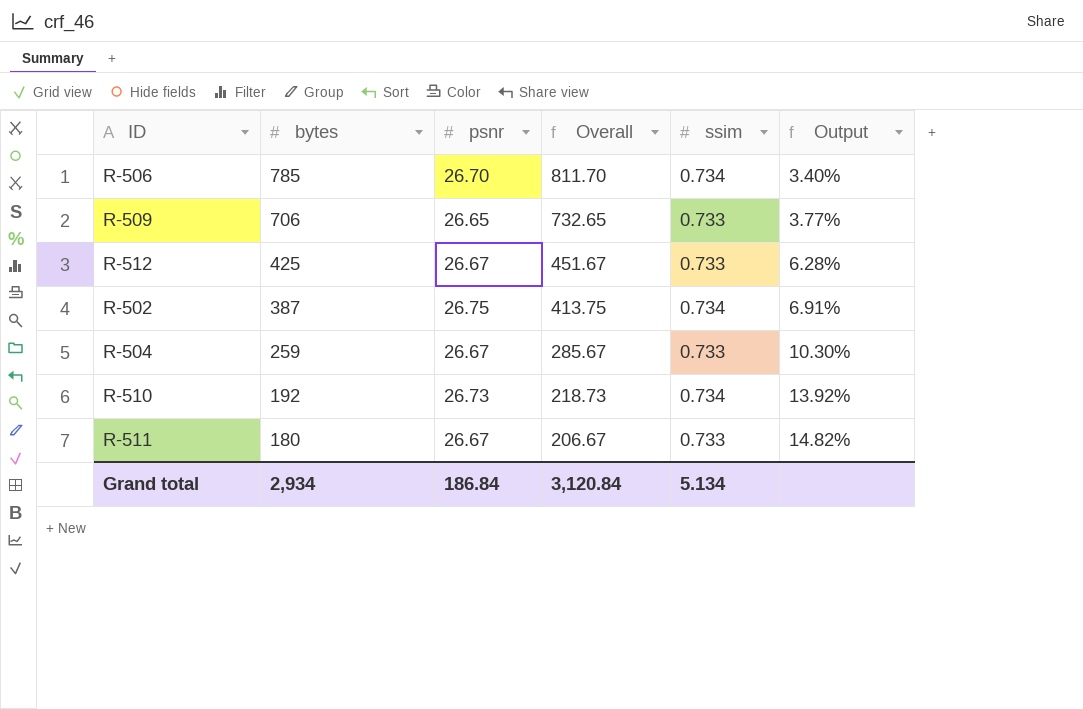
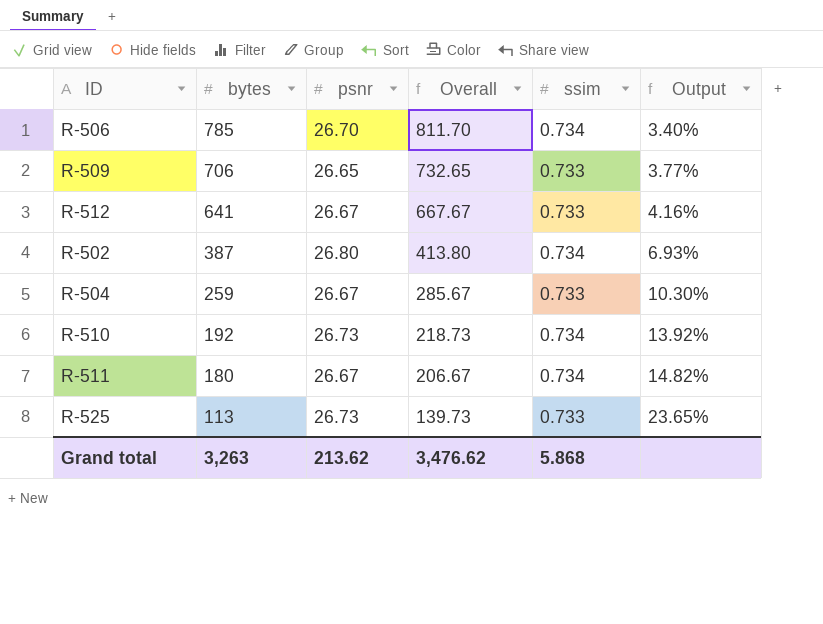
R-512 | bytes: 425 -> 641
R-512 | Overall: 451.67 -> 667.67
R-512 | Output: 6.28% -> 4.16%
R-502 | psnr: 26.75 -> 26.80
R-502 | Overall: 413.75 -> 413.80
R-502 | Output: 6.91% -> 6.93%
R-511 | ssim: 0.733 -> 0.734
row R-525: none -> 113 | 26.73 | 139.73 | 0.733 | 23.65%
Grand total | bytes: 2,934 -> 3,263
Grand total | psnr: 186.84 -> 213.62
Grand total | Overall: 3,120.84 -> 3,476.62
Grand total | ssim: 5.134 -> 5.868

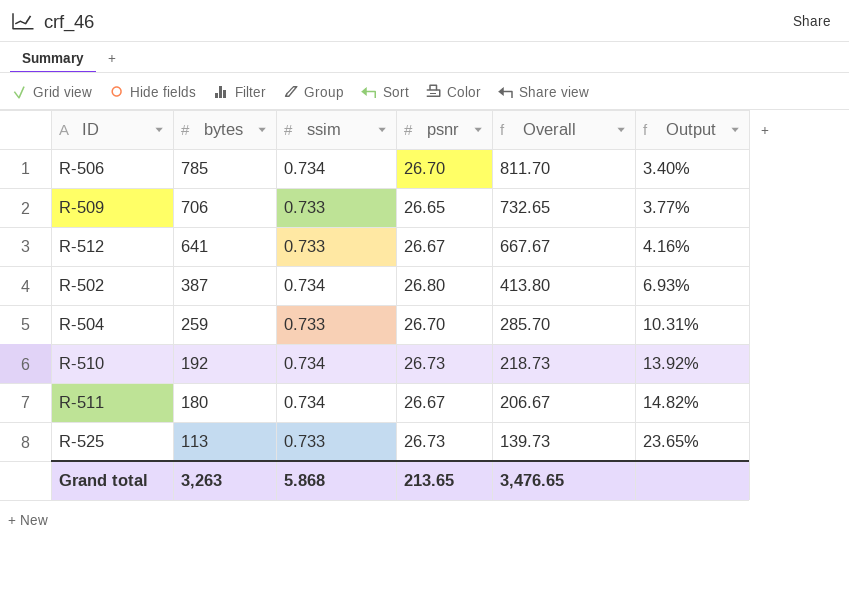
column ssim | position: 5 -> 3
R-504 | psnr: 26.67 -> 26.70
R-504 | Overall: 285.67 -> 285.70
R-504 | Output: 10.30% -> 10.31%
Grand total | psnr: 213.62 -> 213.65
Grand total | Overall: 3,476.62 -> 3,476.65

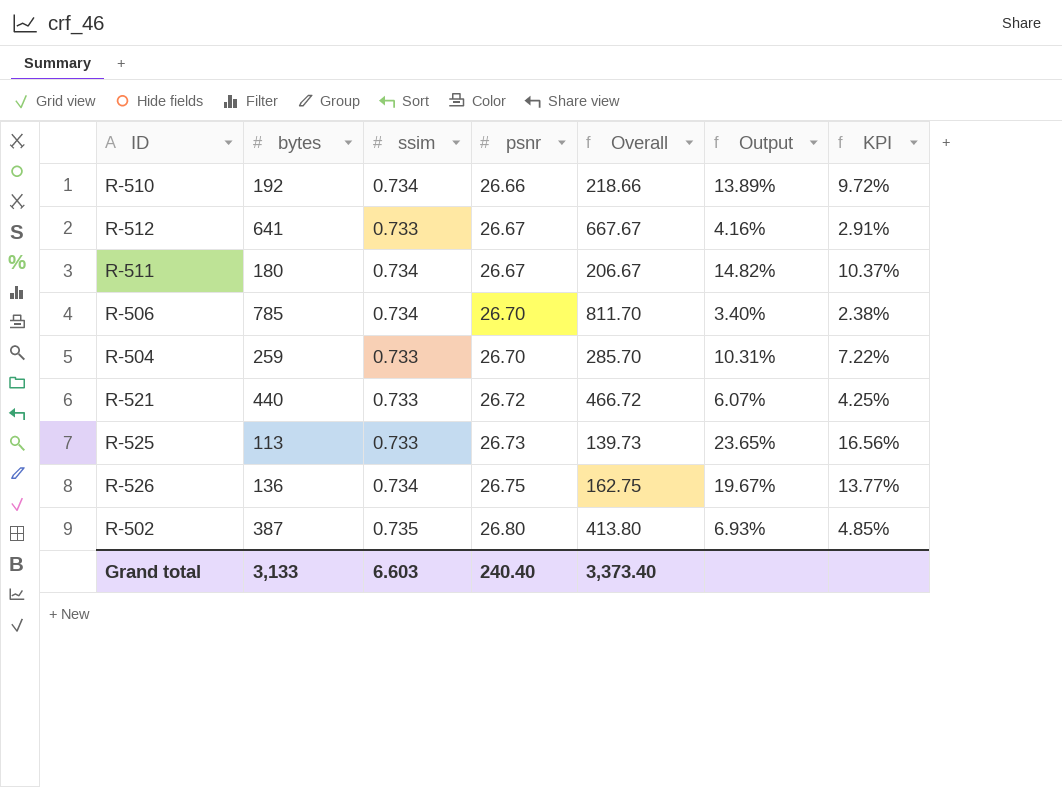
row order: bytes descending -> psnr ascending
column KPI | formula: none -> [Output] * 0.7
row R-509: 706 | 0.733 | 26.65 | 732.65 | 3.77% -> none
R-510 | psnr: 26.73 -> 26.66
R-510 | Overall: 218.73 -> 218.66
R-510 | Output: 13.92% -> 13.89%
row R-521: none -> 440 | 0.733 | 26.72 | 466.72 | 6.07% | 4.25%
row R-526: none -> 136 | 0.734 | 26.75 | 162.75 | 19.67% | 13.77%
R-502 | ssim: 0.734 -> 0.735
Grand total | bytes: 3,263 -> 3,133
Grand total | ssim: 5.868 -> 6.603
Grand total | psnr: 213.65 -> 240.40
Grand total | Overall: 3,476.65 -> 3,373.40

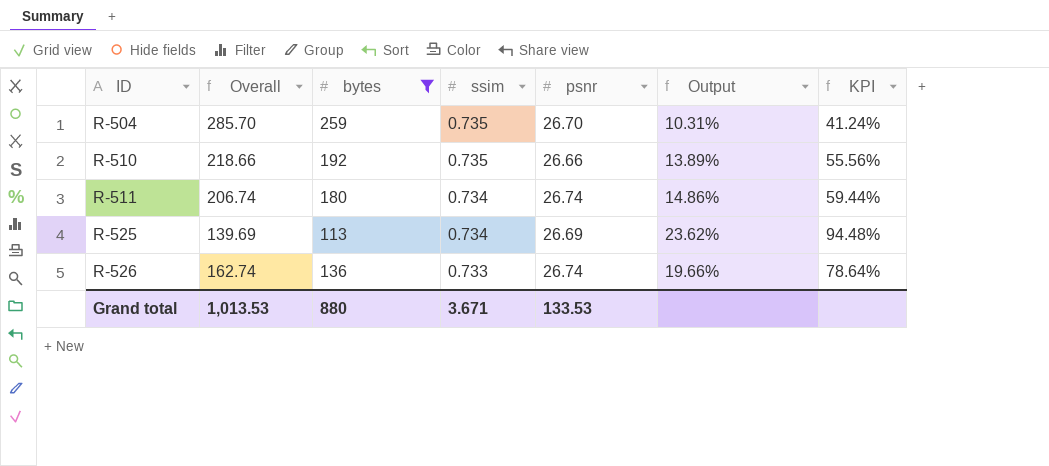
filter: none -> bytes <= 259
row order: psnr ascending -> ID ascending
column Overall | position: 5 -> 2
column KPI | formula: [Output] * 0.7 -> [Output] * 4
R-504 | ssim: 0.733 -> 0.735
R-510 | ssim: 0.734 -> 0.735
R-511 | Overall: 206.67 -> 206.74
R-511 | psnr: 26.67 -> 26.74
R-511 | Output: 14.82% -> 14.86%
R-525 | Overall: 139.73 -> 139.69
R-525 | ssim: 0.733 -> 0.734
R-525 | psnr: 26.73 -> 26.69
R-525 | Output: 23.65% -> 23.62%
R-526 | Overall: 162.75 -> 162.74
R-526 | ssim: 0.734 -> 0.733
R-526 | psnr: 26.75 -> 26.74
R-526 | Output: 19.67% -> 19.66%
Grand total | Overall: 3,373.40 -> 1,013.53
Grand total | bytes: 3,133 -> 880
Grand total | ssim: 6.603 -> 3.671
Grand total | psnr: 240.40 -> 133.53

